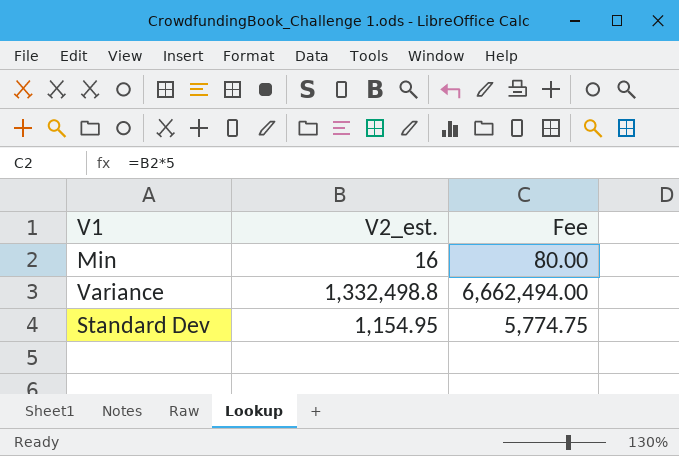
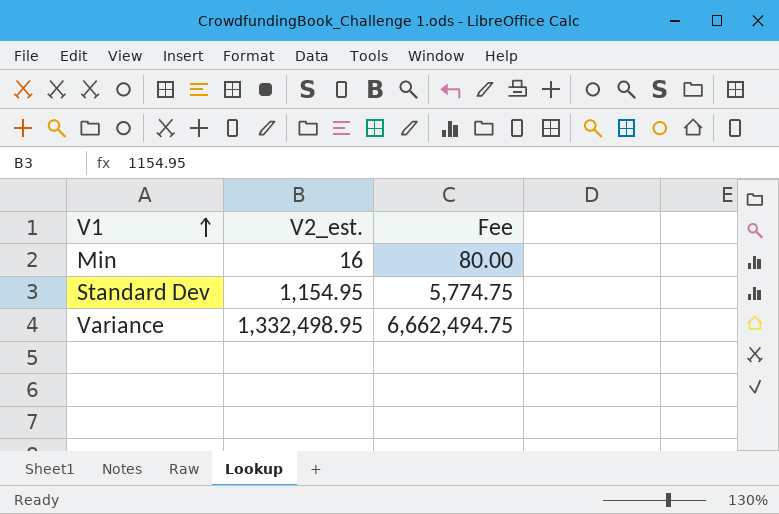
row order: none -> V1 ascending
Variance | V2_est.: 1,332,498.8 -> 1,332,498.95
Variance | Fee: 6,662,494.00 -> 6,662,494.75

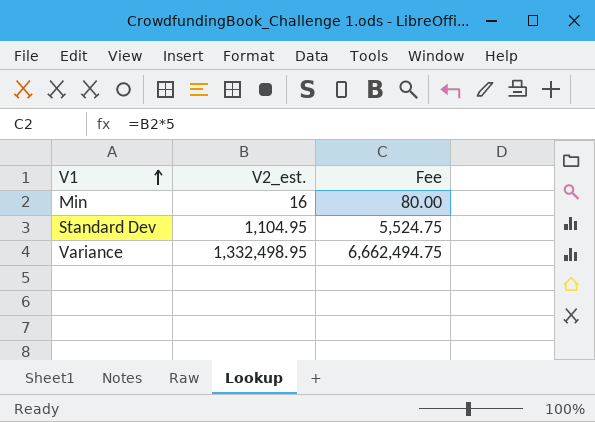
Standard Dev | V2_est.: 1,154.95 -> 1,104.95
Standard Dev | Fee: 5,774.75 -> 5,524.75

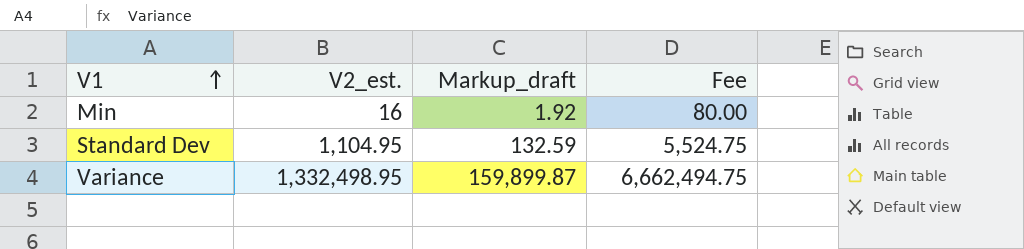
column Markup_draft | formula: none -> [V2_est.] * 0.12

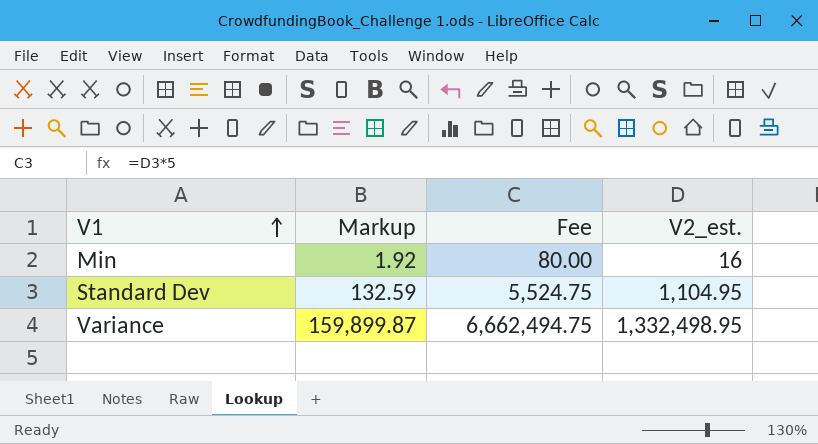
column name: Markup_draft -> Markup
column V2_est. | position: 2 -> 4

